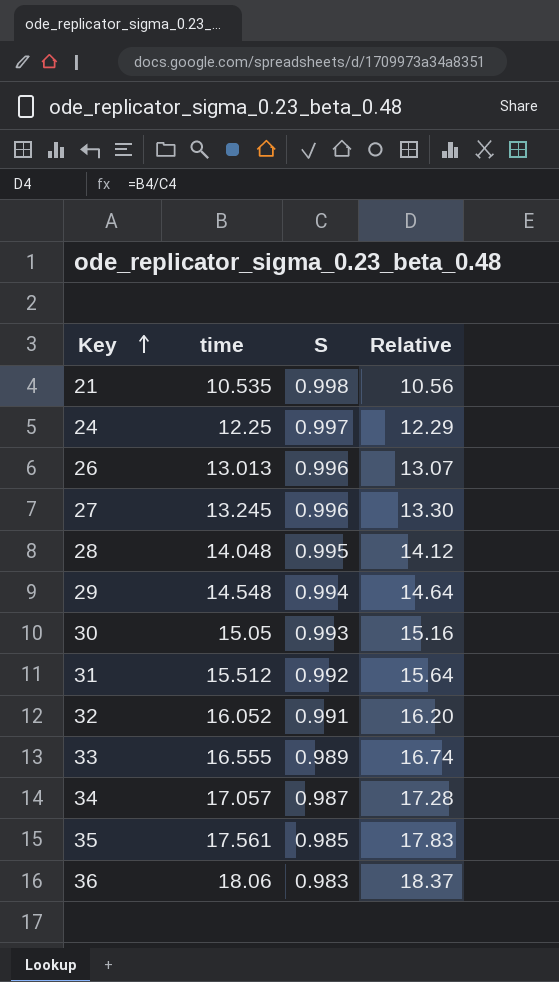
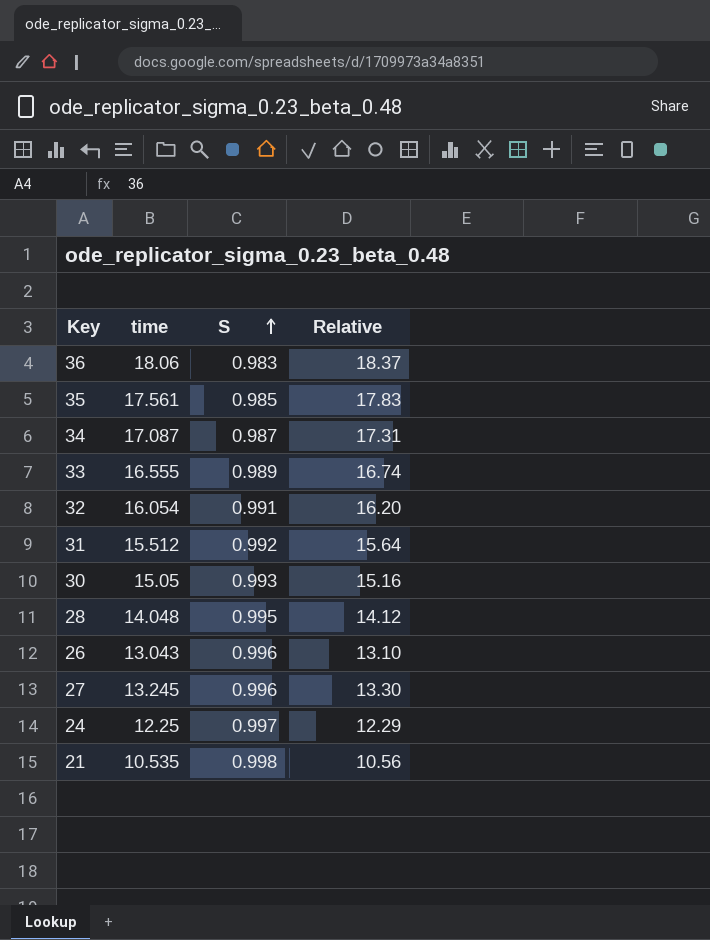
row order: Key ascending -> S ascending
row 29: 14.548 | 0.994 | 14.64 -> none
34 | time: 17.057 -> 17.087
34 | Relative: 17.28 -> 17.31
32 | time: 16.052 -> 16.054
26 | time: 13.013 -> 13.043
26 | Relative: 13.07 -> 13.10

